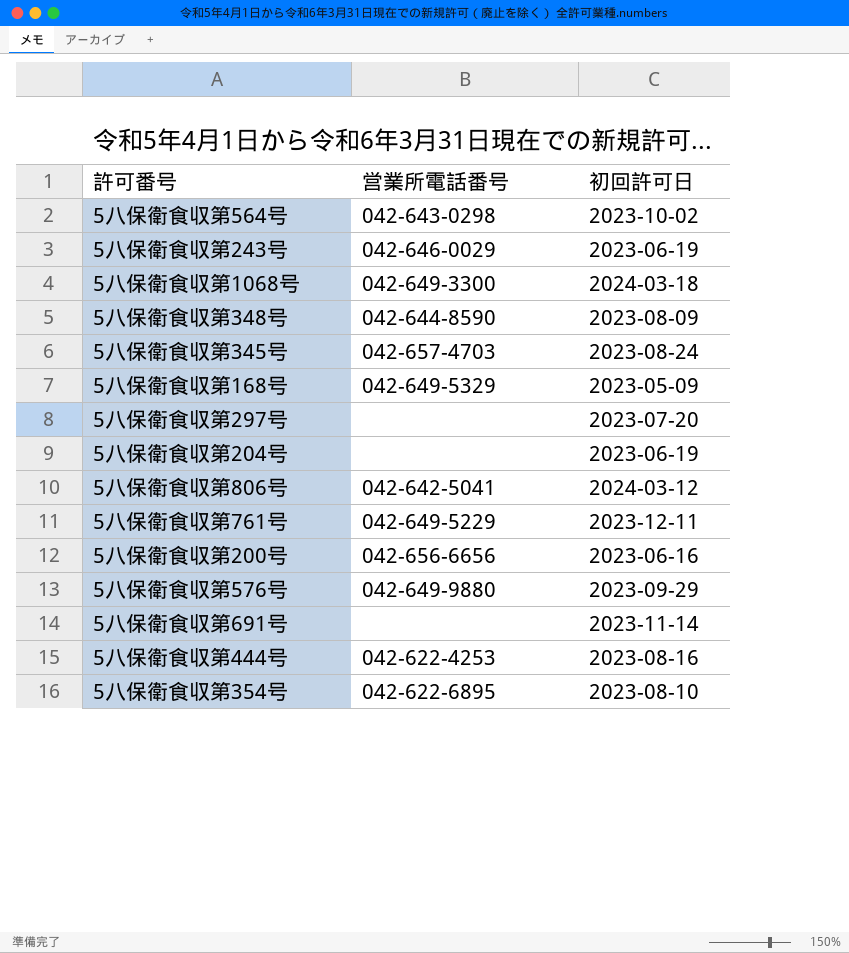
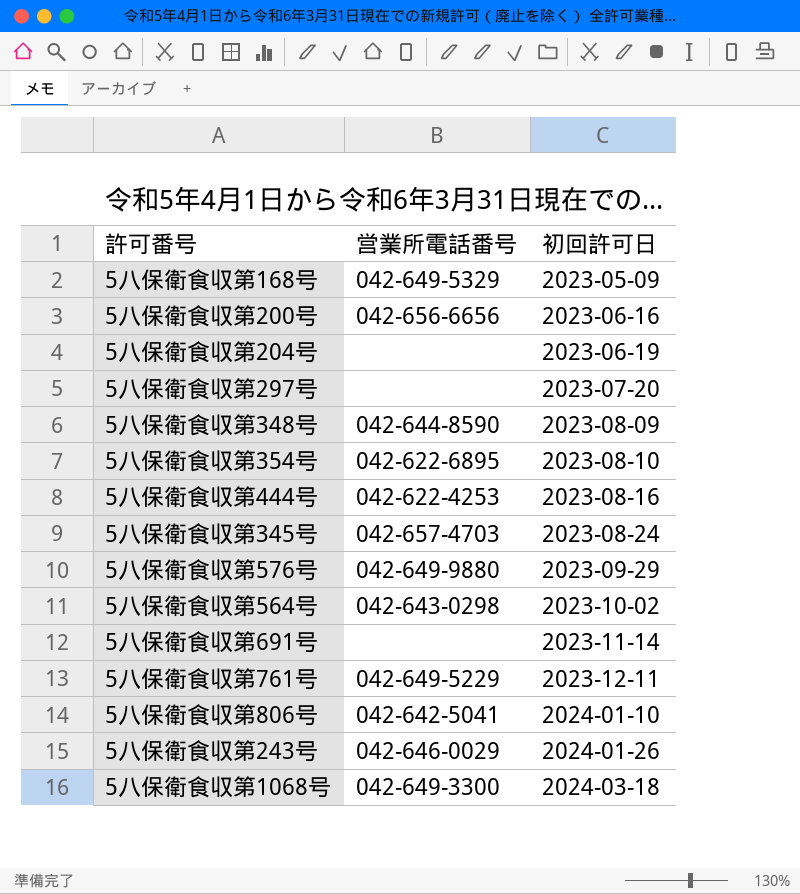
row order: none -> 初回許可日 ascending
5八保衛食収第806号 | 初回許可日: 2024-03-12 -> 2024-01-10
5八保衛食収第243号 | 初回許可日: 2023-06-19 -> 2024-01-26

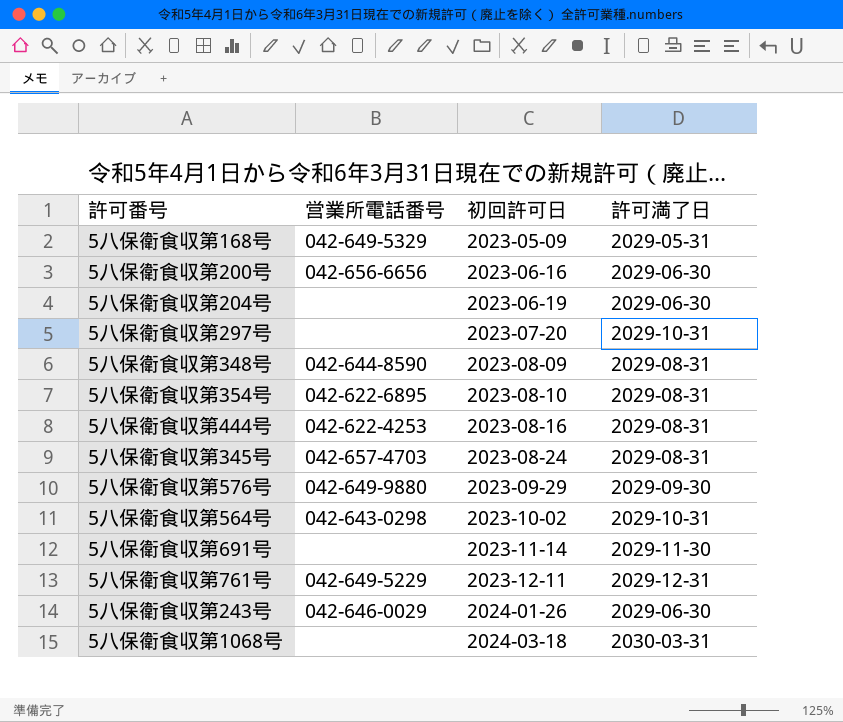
column 許可満了日 | position: none -> 4
row 5八保衛食収第806号: 042-642-5041 | 2024-01-10 -> none
5八保衛食収第1068号 | 営業所電話番号: 042-649-3300 -> none

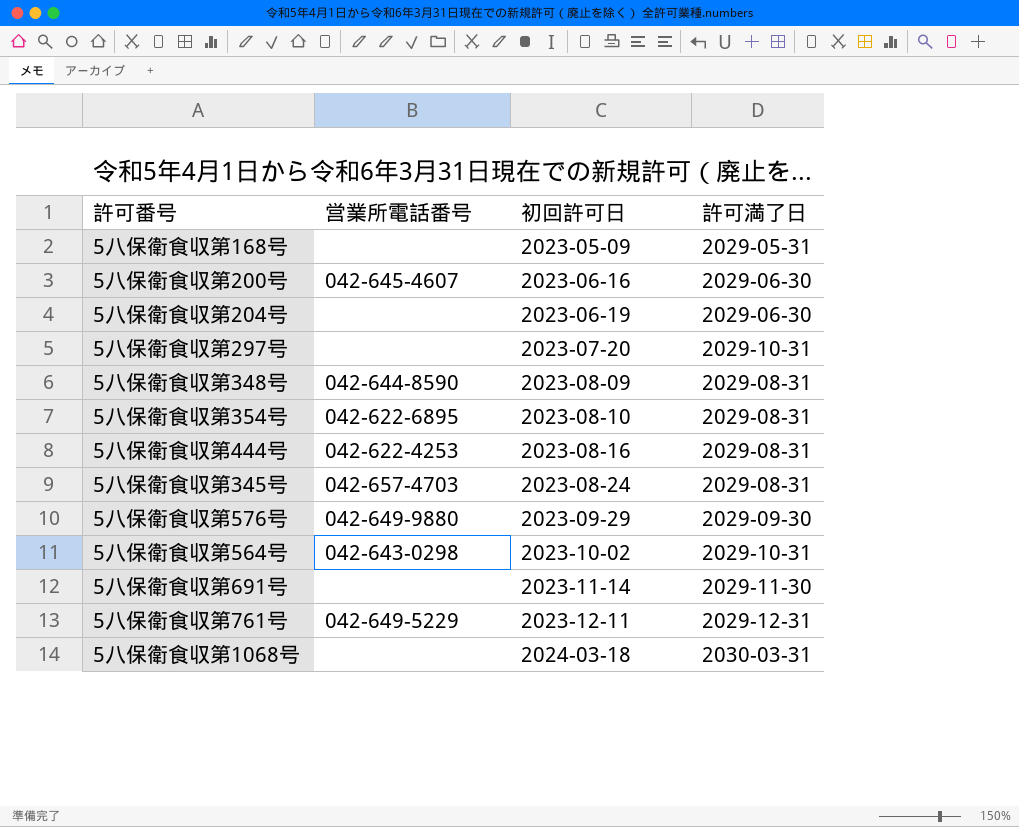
row 5八保衛食収第243号: 042-646-0029 | 2024-01-26 | 2029-06-30 -> none
5八保衛食収第168号 | 営業所電話番号: 042-649-5329 -> none
5八保衛食収第200号 | 営業所電話番号: 042-656-6656 -> 042-645-4607

